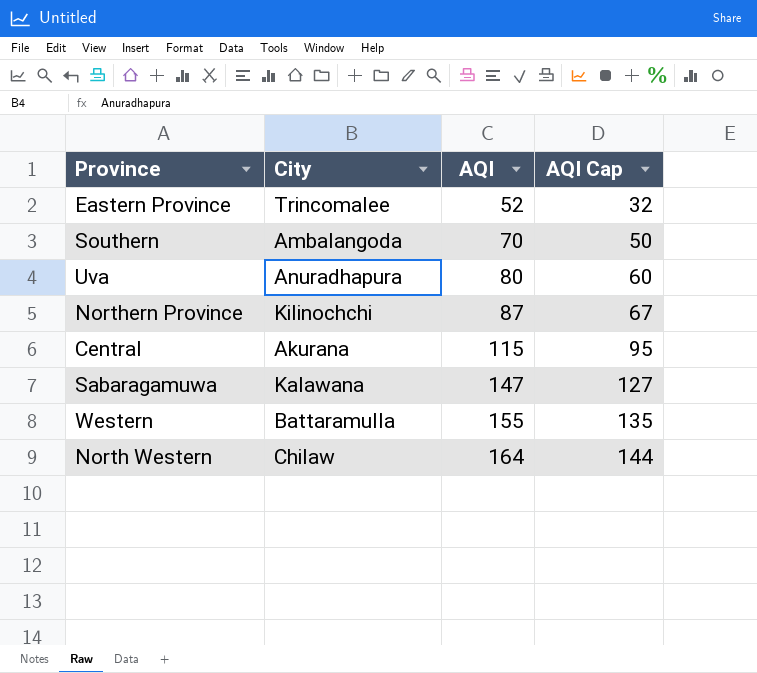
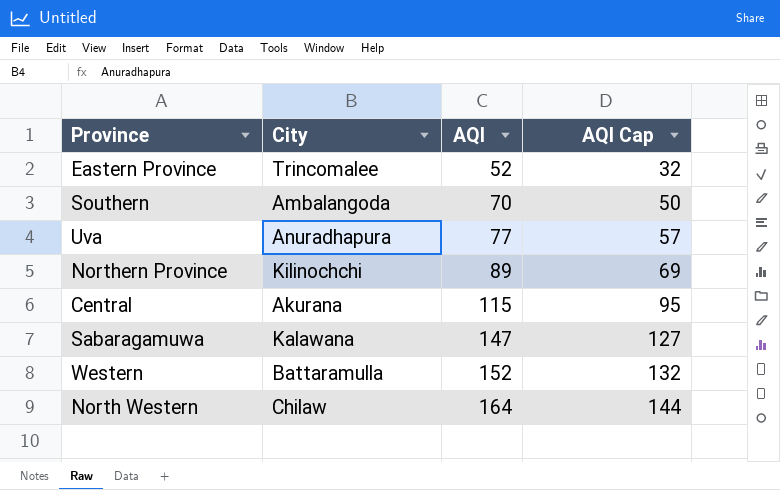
Uva | AQI: 80 -> 77
Uva | AQI Cap: 60 -> 57
Northern Province | AQI: 87 -> 89
Northern Province | AQI Cap: 67 -> 69
Western | AQI: 155 -> 152
Western | AQI Cap: 135 -> 132

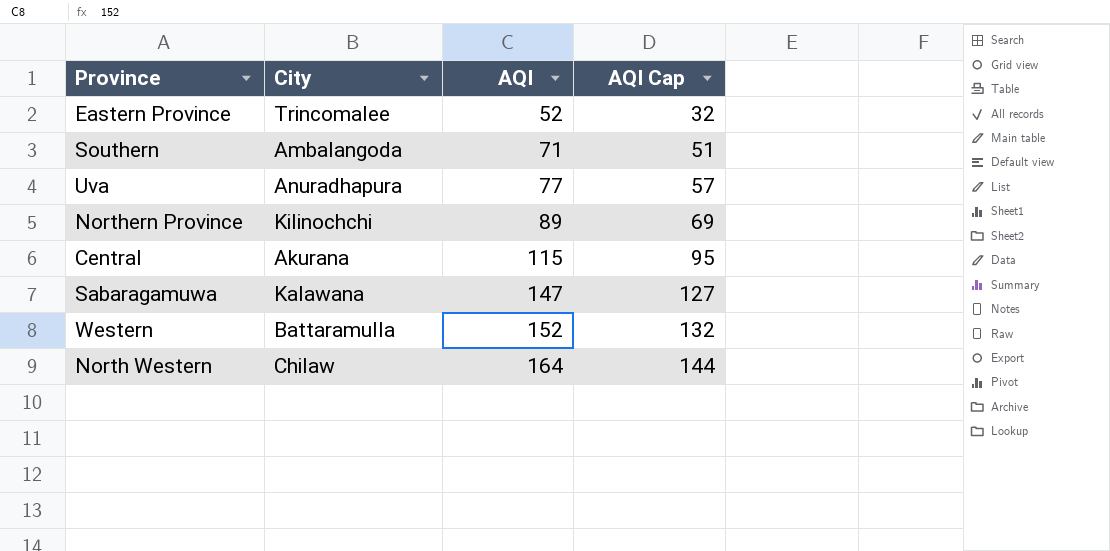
Southern | AQI: 70 -> 71
Southern | AQI Cap: 50 -> 51

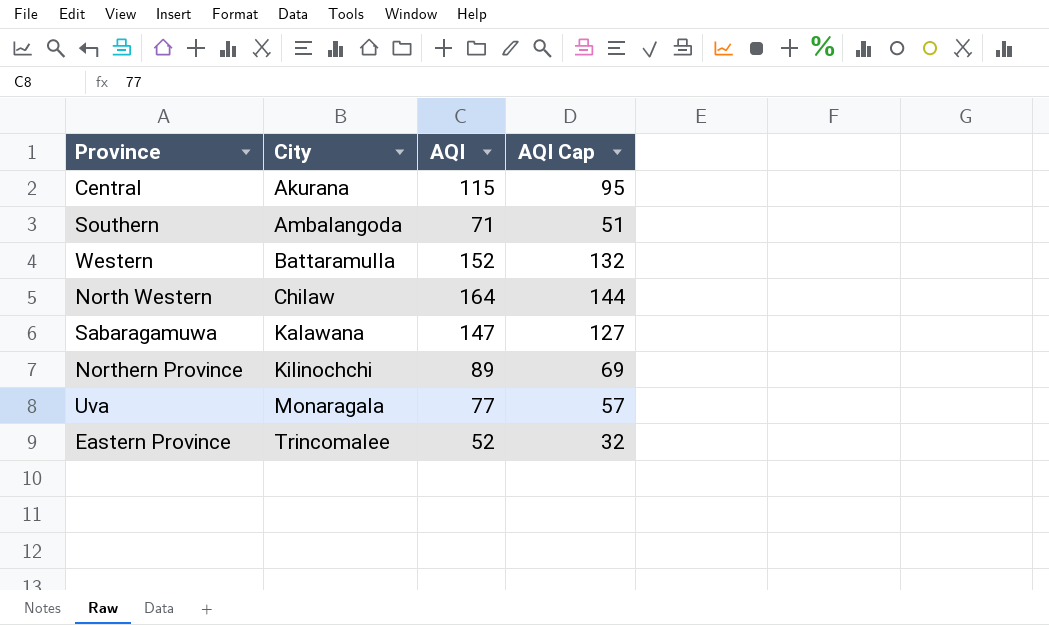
row order: AQI ascending -> City ascending
Uva | City: Anuradhapura -> Monaragala

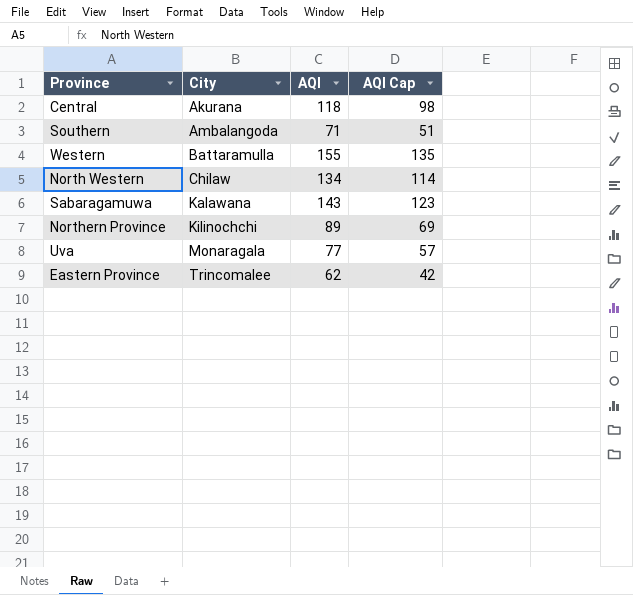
Central | AQI: 115 -> 118
Central | AQI Cap: 95 -> 98
Western | AQI: 152 -> 155
Western | AQI Cap: 132 -> 135
North Western | AQI: 164 -> 134
North Western | AQI Cap: 144 -> 114
Sabaragamuwa | AQI: 147 -> 143
Sabaragamuwa | AQI Cap: 127 -> 123
Eastern Province | AQI: 52 -> 62
Eastern Province | AQI Cap: 32 -> 42

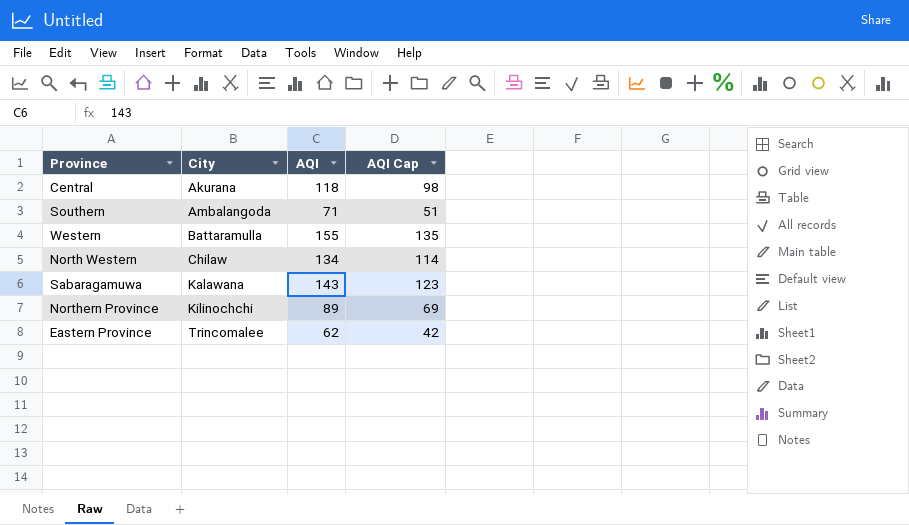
row Uva: Monaragala | 77 | 57 -> none

